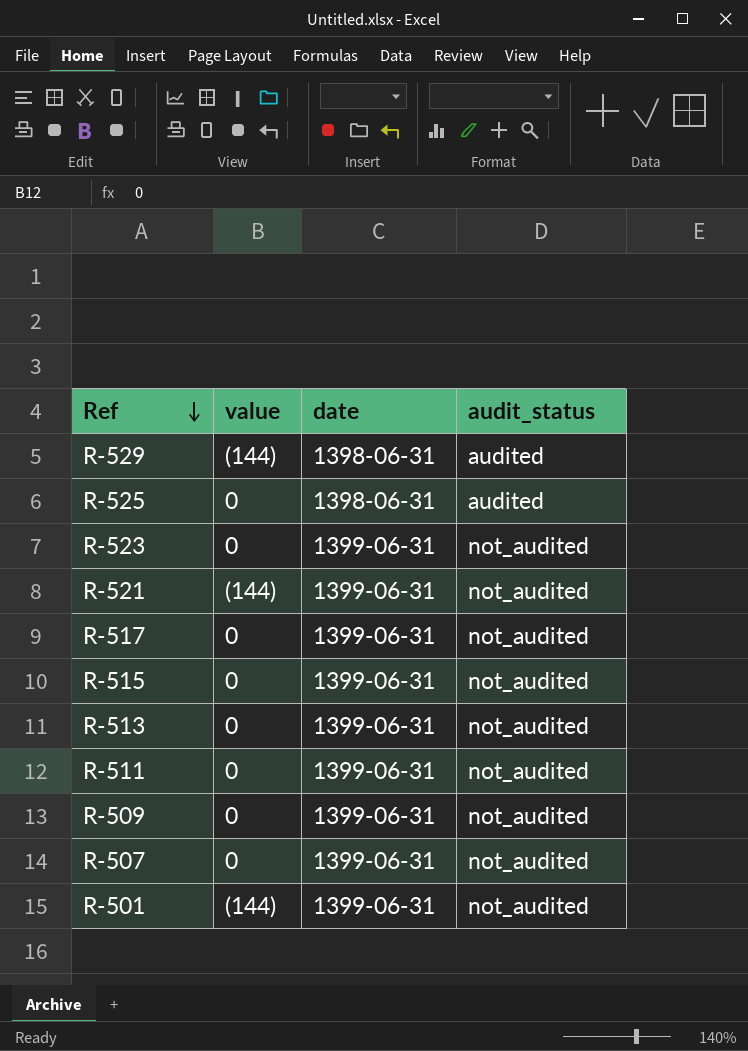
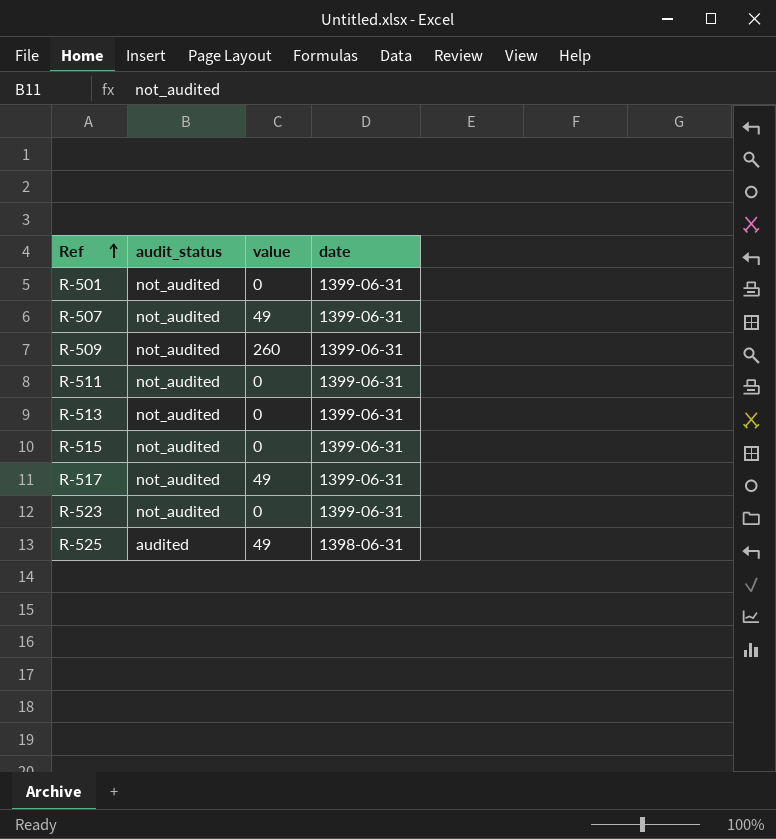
row order: Ref descending -> Ref ascending
column audit_status | position: 4 -> 2
row R-529: (144) | 1398-06-31 | audited -> none
row R-521: (144) | 1399-06-31 | not_audited -> none
R-501 | value: (144) -> 0
R-507 | value: 0 -> 49
R-509 | value: 0 -> 260
R-517 | value: 0 -> 49
R-525 | value: 0 -> 49

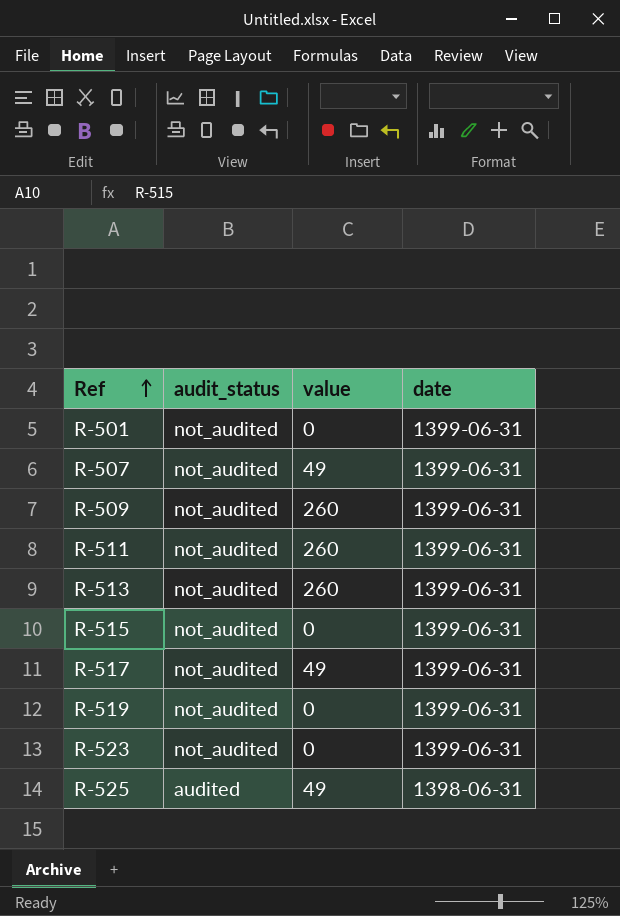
R-511 | value: 0 -> 260
R-513 | value: 0 -> 260
row R-519: none -> not_audited | 0 | 1399-06-31

